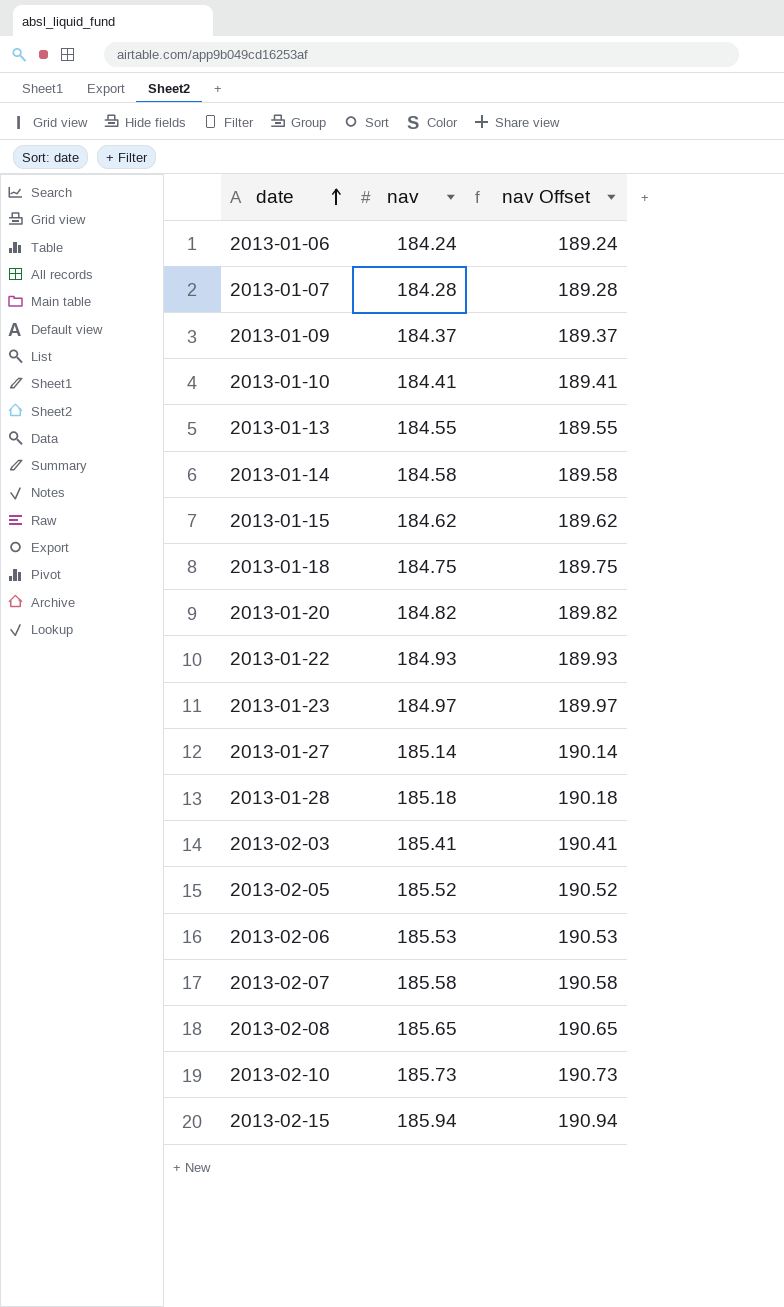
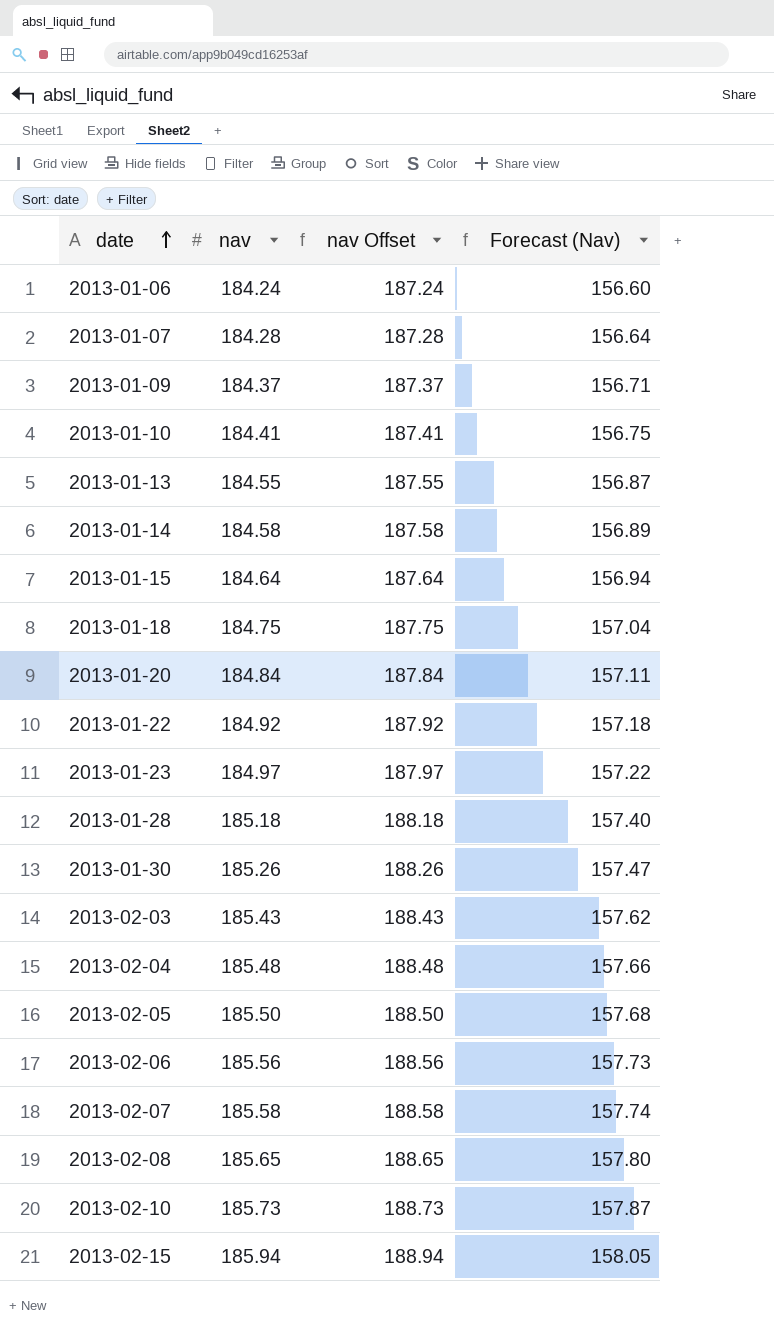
column nav Offset | formula: [nav] + 5 -> [nav] + 3
column Forecast (Nav) | formula: none -> [nav] * 0.85
row 2013-01-27: 185.14 | 190.14 -> none
2013-01-15 | nav: 184.62 -> 184.64
2013-01-20 | nav: 184.82 -> 184.84
2013-01-22 | nav: 184.93 -> 184.92
row 2013-01-30: none -> 185.26 | 188.26 | 157.47
2013-02-03 | nav: 185.41 -> 185.43
row 2013-02-04: none -> 185.48 | 188.48 | 157.66
2013-02-05 | nav: 185.52 -> 185.50
2013-02-06 | nav: 185.53 -> 185.56

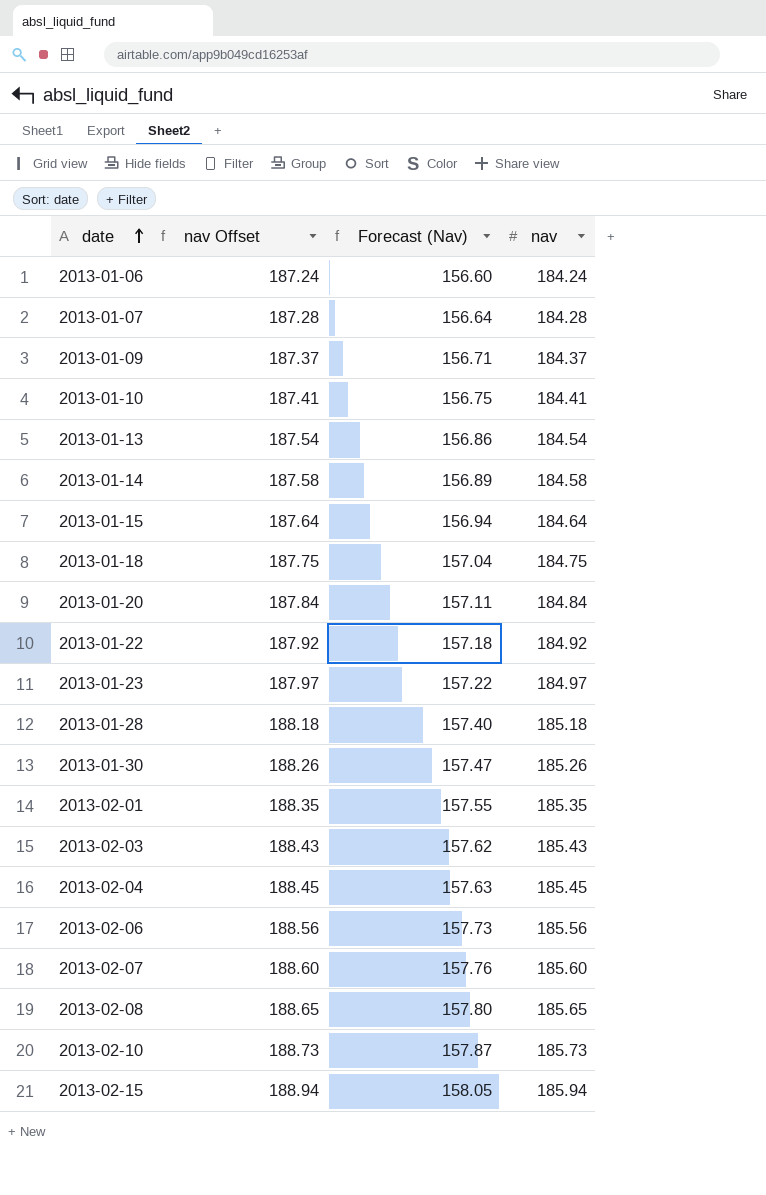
column nav | position: 2 -> 4
row 2013-02-05: 185.50 | 188.50 | 157.68 -> none
2013-01-13 | nav Offset: 187.55 -> 187.54
2013-01-13 | Forecast (Nav): 156.87 -> 156.86
2013-01-13 | nav: 184.55 -> 184.54
row 2013-02-01: none -> 188.35 | 157.55 | 185.35
2013-02-04 | nav Offset: 188.48 -> 188.45
2013-02-04 | Forecast (Nav): 157.66 -> 157.63
2013-02-04 | nav: 185.48 -> 185.45
2013-02-07 | nav Offset: 188.58 -> 188.60
2013-02-07 | Forecast (Nav): 157.74 -> 157.76
2013-02-07 | nav: 185.58 -> 185.60

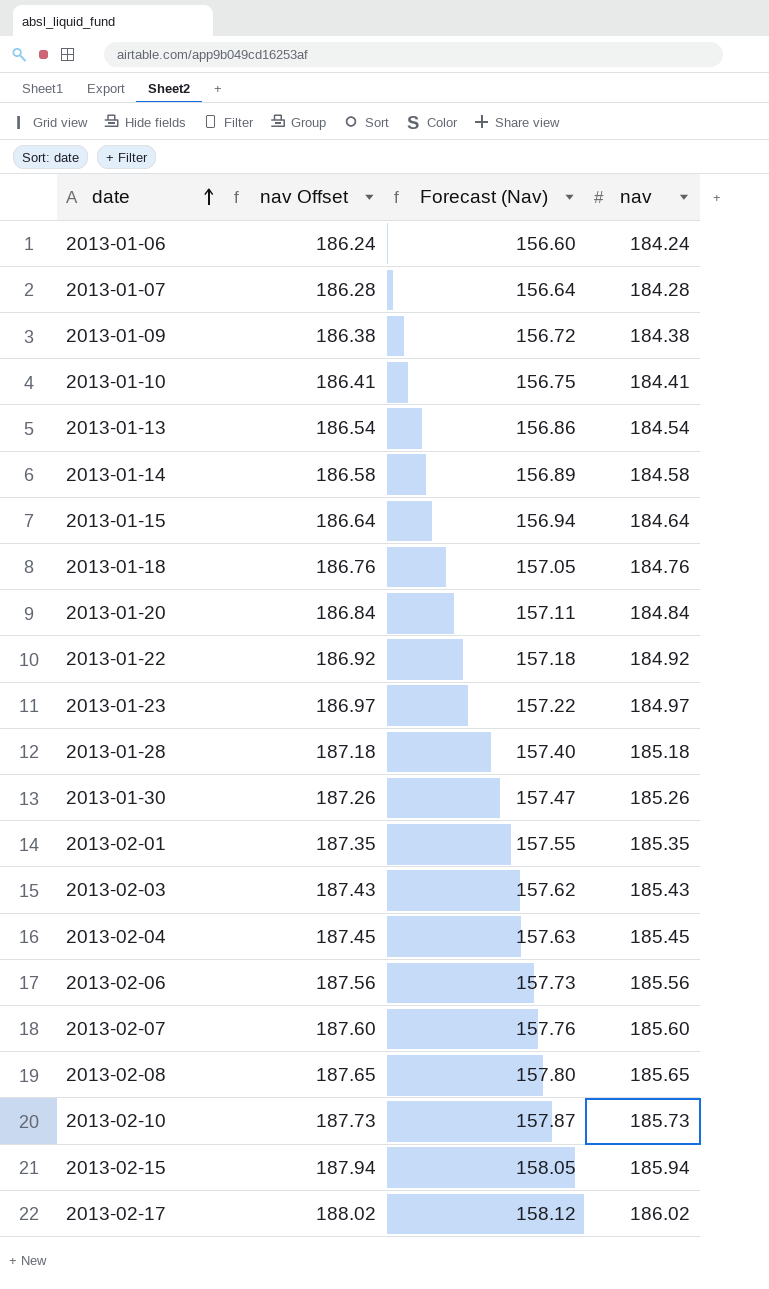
column nav Offset | formula: [nav] + 3 -> [nav] + 2
2013-01-09 | Forecast (Nav): 156.71 -> 156.72
2013-01-09 | nav: 184.37 -> 184.38
2013-01-18 | Forecast (Nav): 157.04 -> 157.05
2013-01-18 | nav: 184.75 -> 184.76
row 2013-02-17: none -> 188.02 | 158.12 | 186.02

